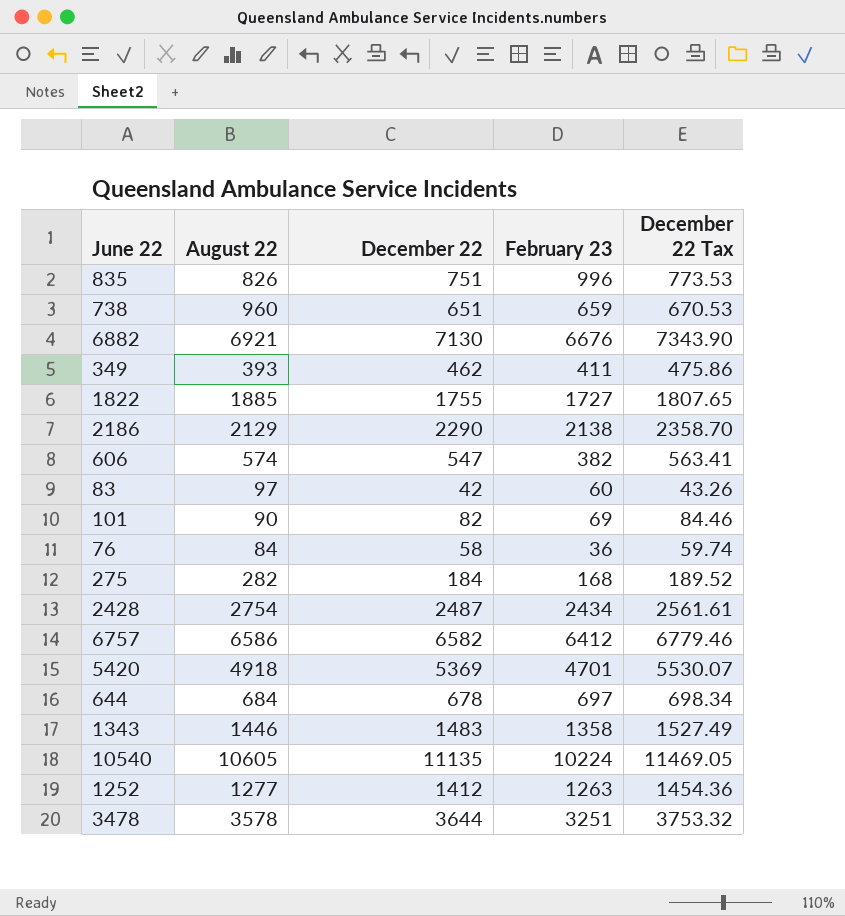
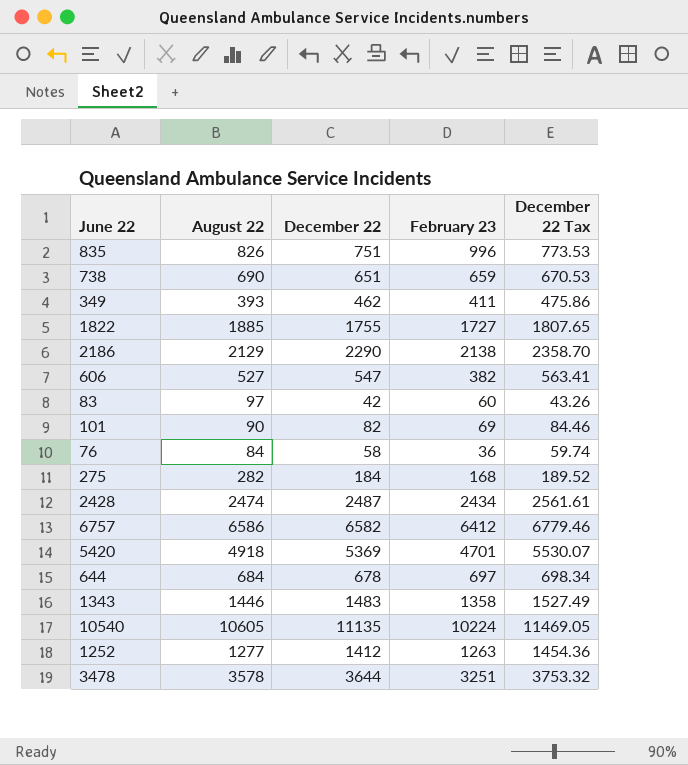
row 6882: 6921 | 7130 | 6676 | 7343.90 -> none
738 | August 22: 960 -> 690
606 | August 22: 574 -> 527
2428 | August 22: 2754 -> 2474

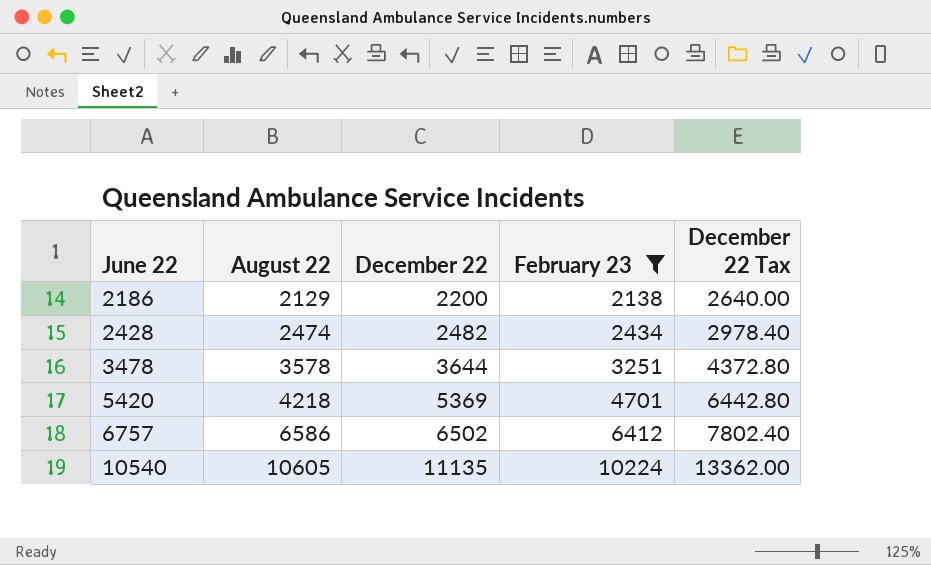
filter: none -> February 23 >= 2138
row order: none -> June 22 ascending
column December 22 Tax | formula: [December 22] * 1.03 -> [December 22] * 1.2
2186 | December 22: 2290 -> 2200
2428 | December 22: 2487 -> 2482
5420 | August 22: 4918 -> 4218
6757 | December 22: 6582 -> 6502

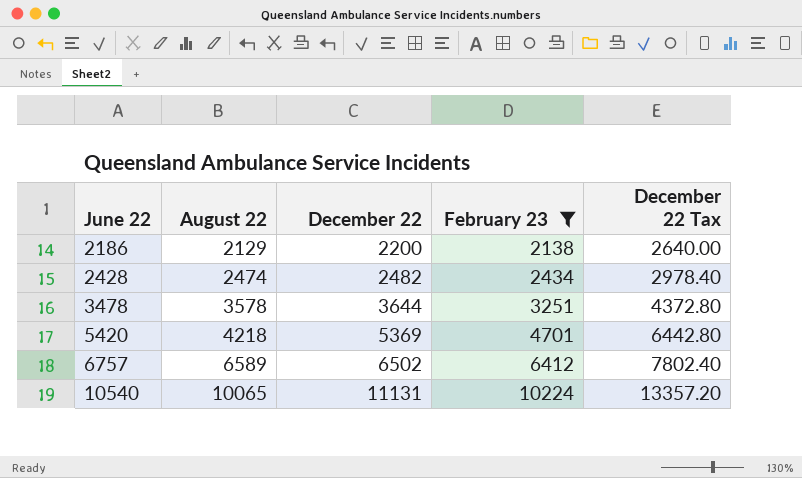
6757 | August 22: 6586 -> 6589
10540 | August 22: 10605 -> 10065
10540 | December 22: 11135 -> 11131
10540 | December 22 Tax: 13362.00 -> 13357.20

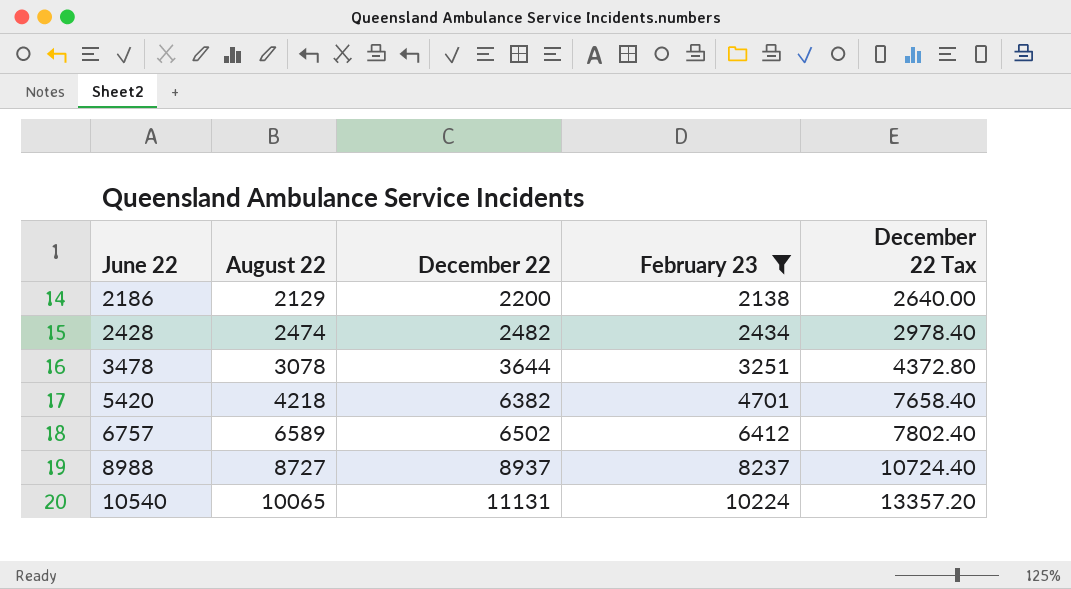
3478 | August 22: 3578 -> 3078
5420 | December 22: 5369 -> 6382
5420 | December 22 Tax: 6442.80 -> 7658.40
row 8988: none -> 8727 | 8937 | 8237 | 10724.40

